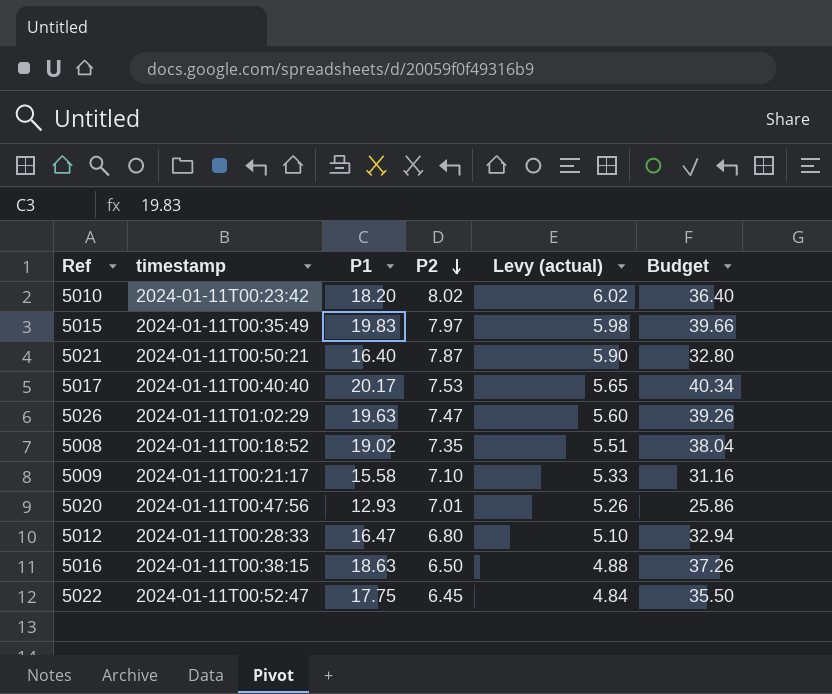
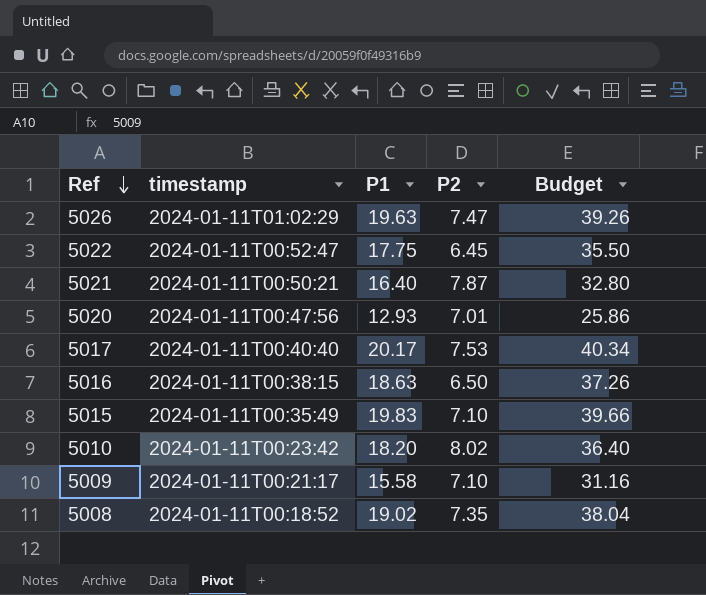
row order: P2 descending -> Ref descending
column Levy (actual) | formula: [P2] * 0.75 -> none
row 5012: 2024-01-11T00:28:33 | 16.47 | 6.80 | 5.10 | 32.94 -> none
5015 | P2: 7.97 -> 7.10

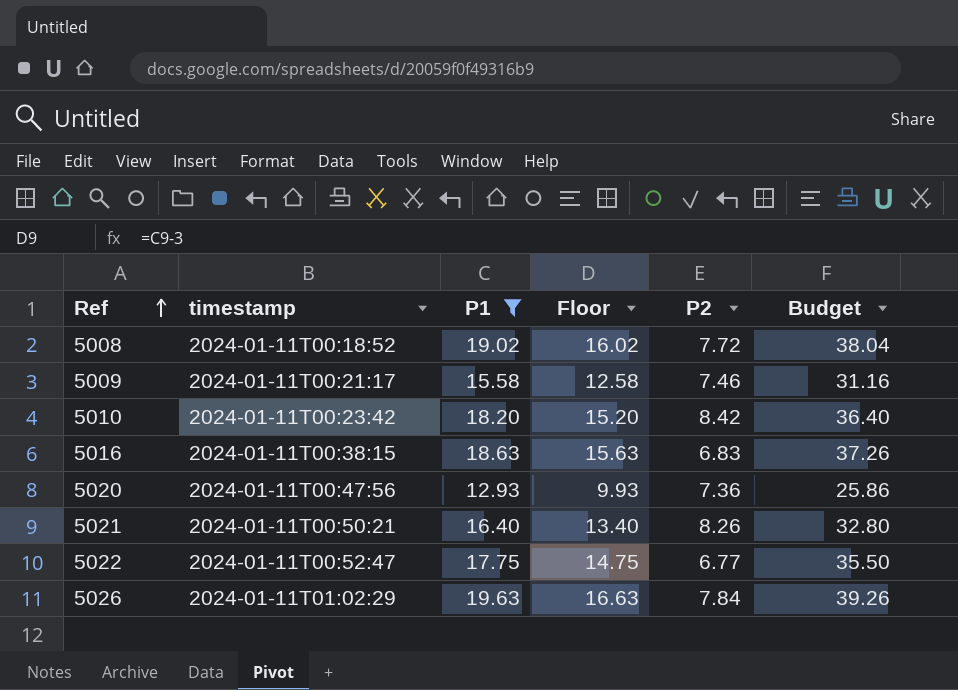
filter: none -> P1 <= 19.63
row order: Ref descending -> Ref ascending
column Floor | formula: none -> [P1] - 3
5008 | P2: 7.35 -> 7.72
5009 | P2: 7.10 -> 7.46
5010 | P2: 8.02 -> 8.42
5016 | P2: 6.50 -> 6.83
5020 | P2: 7.01 -> 7.36
5021 | P2: 7.87 -> 8.26
5022 | P2: 6.45 -> 6.77
5026 | P2: 7.47 -> 7.84

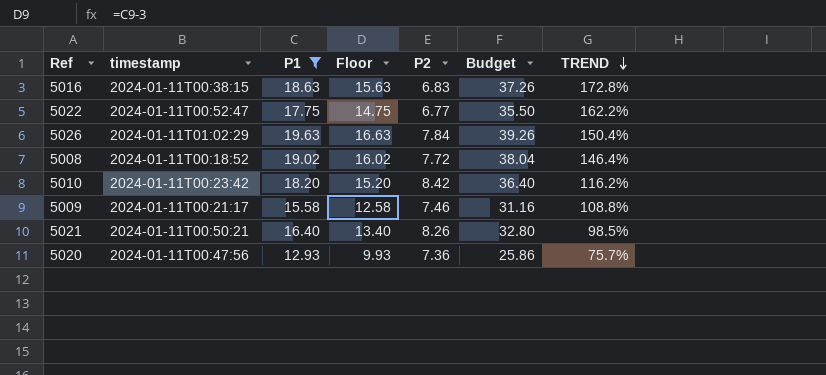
row order: Ref ascending -> TREND descending
column TREND | formula: none -> ([P1] - [P2]) / [P2]

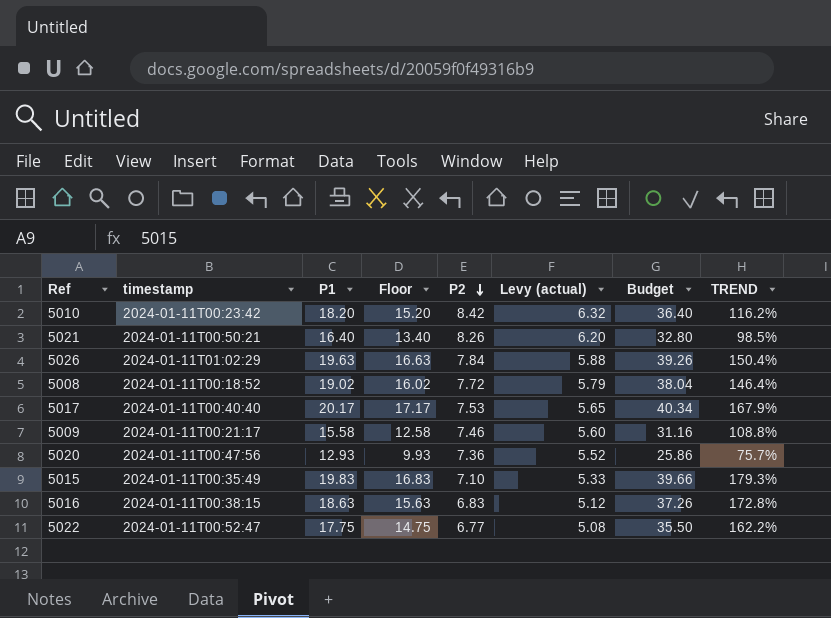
filter: P1 <= 19.63 -> none
row order: TREND descending -> P2 descending
column Levy (actual) | formula: none -> [P2] * 0.75

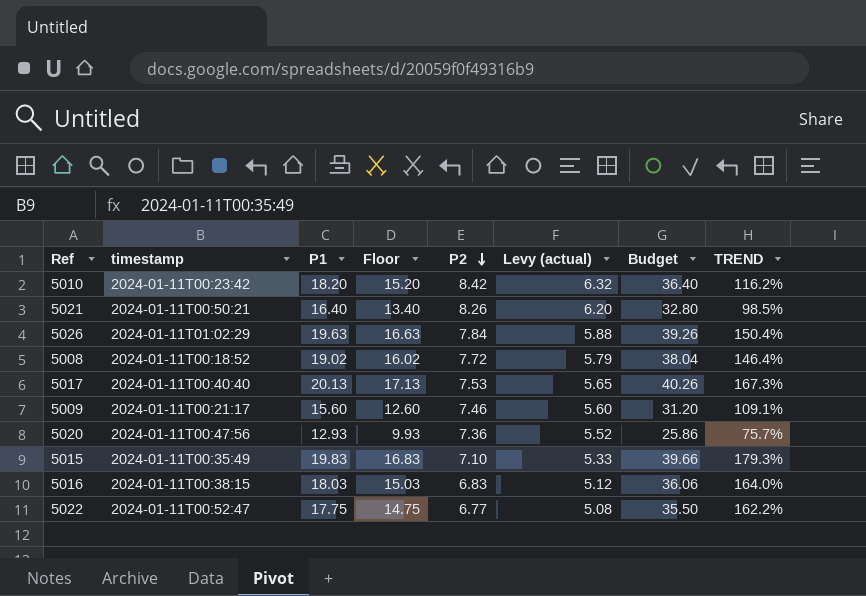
5017 | P1: 20.17 -> 20.13
5017 | Floor: 17.17 -> 17.13
5017 | Budget: 40.34 -> 40.26
5017 | TREND: 167.9% -> 167.3%
5009 | P1: 15.58 -> 15.60
5009 | Floor: 12.58 -> 12.60
5009 | Budget: 31.16 -> 31.20
5009 | TREND: 108.8% -> 109.1%
5016 | P1: 18.63 -> 18.03
5016 | Floor: 15.63 -> 15.03
5016 | Budget: 37.26 -> 36.06
5016 | TREND: 172.8% -> 164.0%

